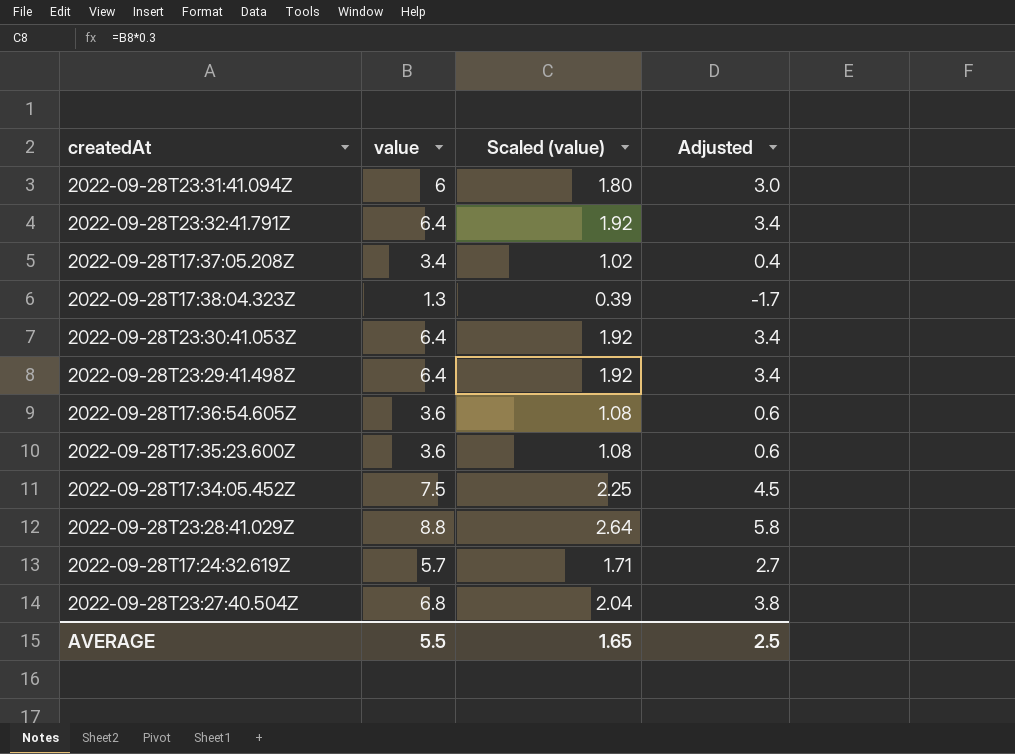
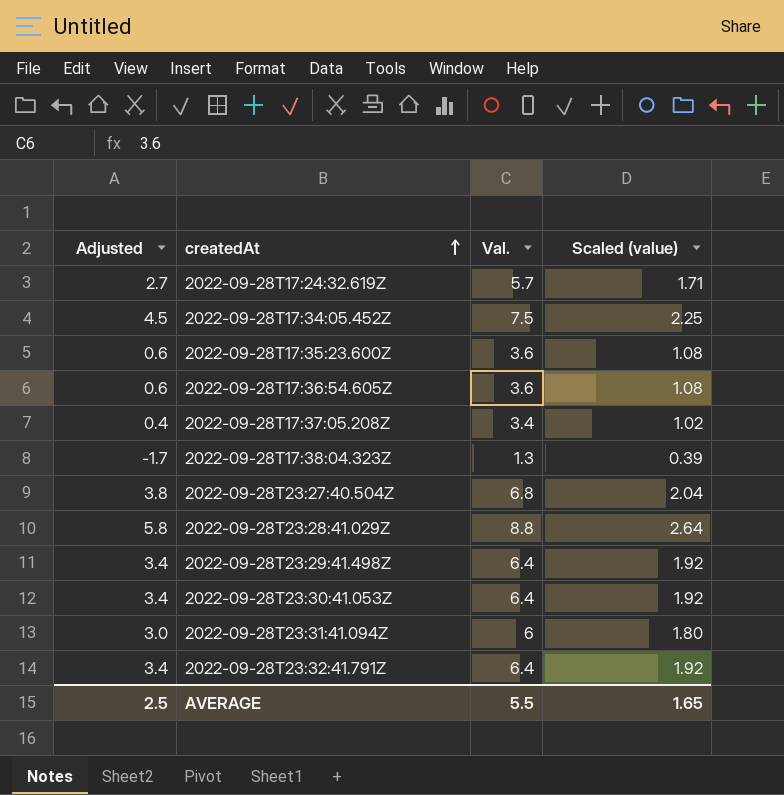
row order: none -> createdAt ascending
column Adjusted | position: 4 -> 1
column name: value -> Val.

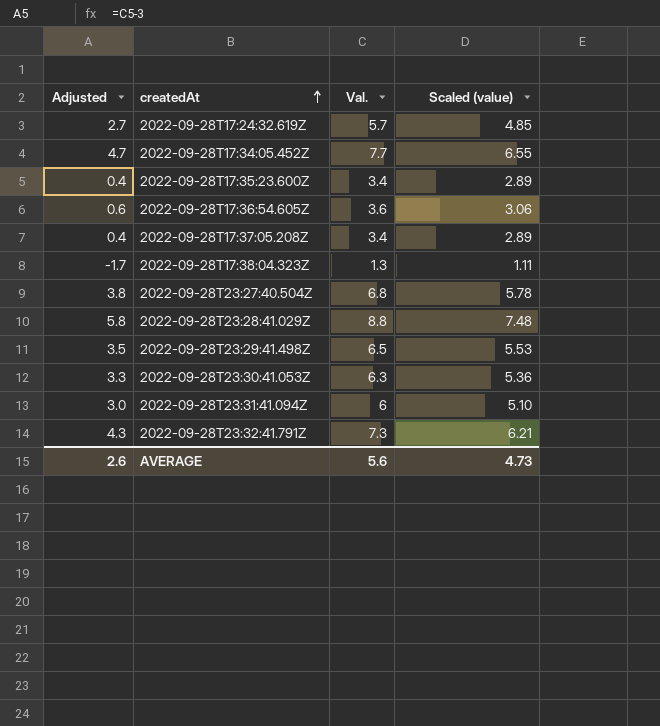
column Scaled (value) | formula: [Val.] * 0.3 -> [Val.] * 0.85
2022-09-28T17:34:05.452Z | Adjusted: 4.5 -> 4.7
2022-09-28T17:34:05.452Z | Val.: 7.5 -> 7.7
2022-09-28T17:35:23.600Z | Adjusted: 0.6 -> 0.4
2022-09-28T17:35:23.600Z | Val.: 3.6 -> 3.4
2022-09-28T23:29:41.498Z | Adjusted: 3.4 -> 3.5
2022-09-28T23:29:41.498Z | Val.: 6.4 -> 6.5
2022-09-28T23:30:41.053Z | Adjusted: 3.4 -> 3.3
2022-09-28T23:30:41.053Z | Val.: 6.4 -> 6.3
2022-09-28T23:32:41.791Z | Adjusted: 3.4 -> 4.3
2022-09-28T23:32:41.791Z | Val.: 6.4 -> 7.3
AVERAGE | Adjusted: 2.5 -> 2.6
AVERAGE | Val.: 5.5 -> 5.6
AVERAGE | Scaled (value): 1.65 -> 4.73

